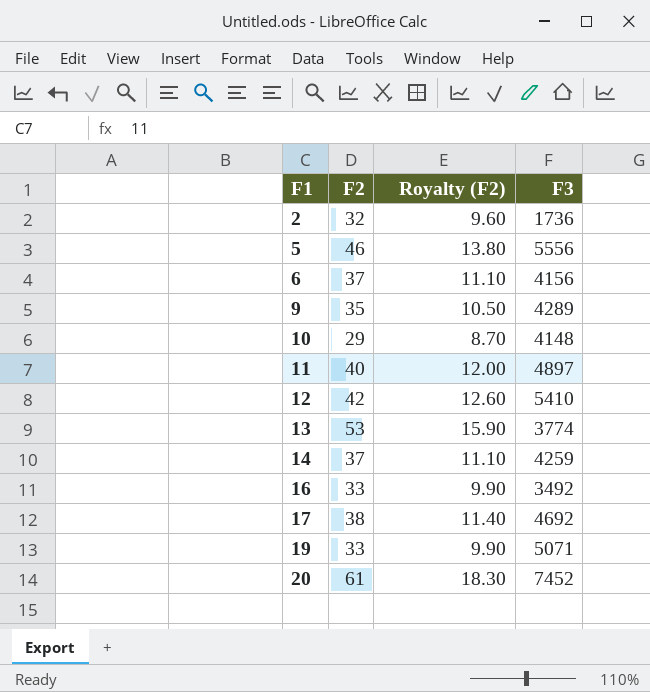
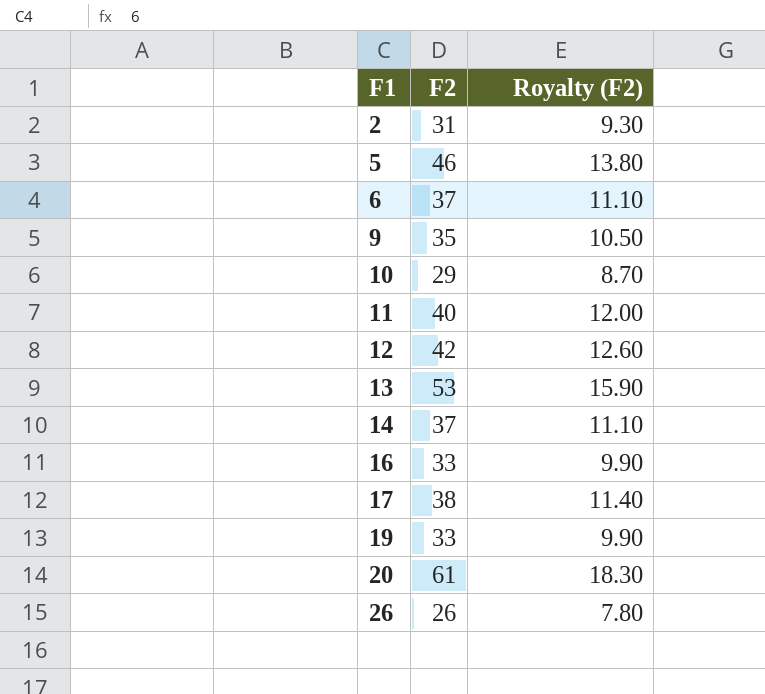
column F3 | position: 4 -> none
2 | F2: 32 -> 31
2 | Royalty (F2): 9.60 -> 9.30
row 26: none -> 26 | 7.80

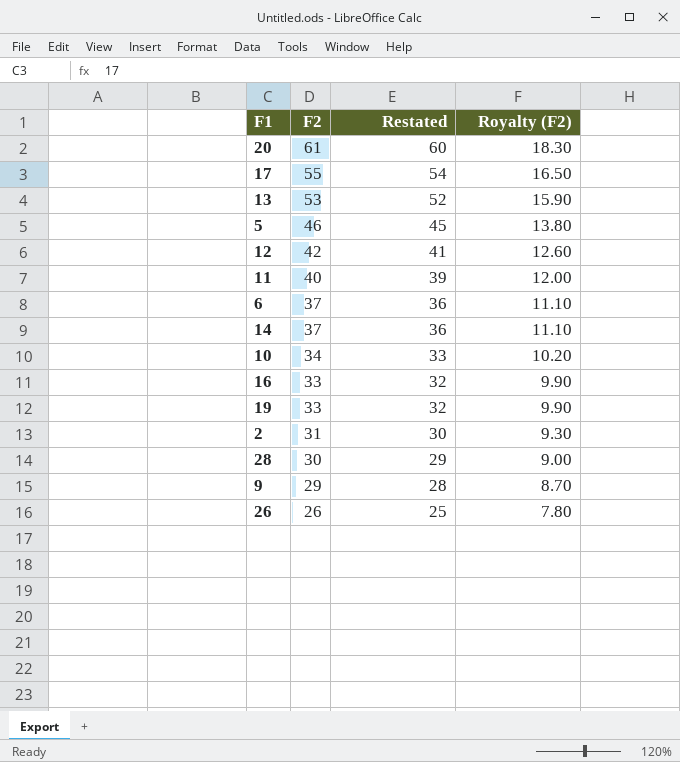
row order: F1 ascending -> F2 descending
column Restated | formula: none -> [F2] - 1
17 | F2: 38 -> 55
17 | Royalty (F2): 11.40 -> 16.50
10 | F2: 29 -> 34
10 | Royalty (F2): 8.70 -> 10.20
row 28: none -> 30 | 29 | 9.00
9 | F2: 35 -> 29
9 | Royalty (F2): 10.50 -> 8.70

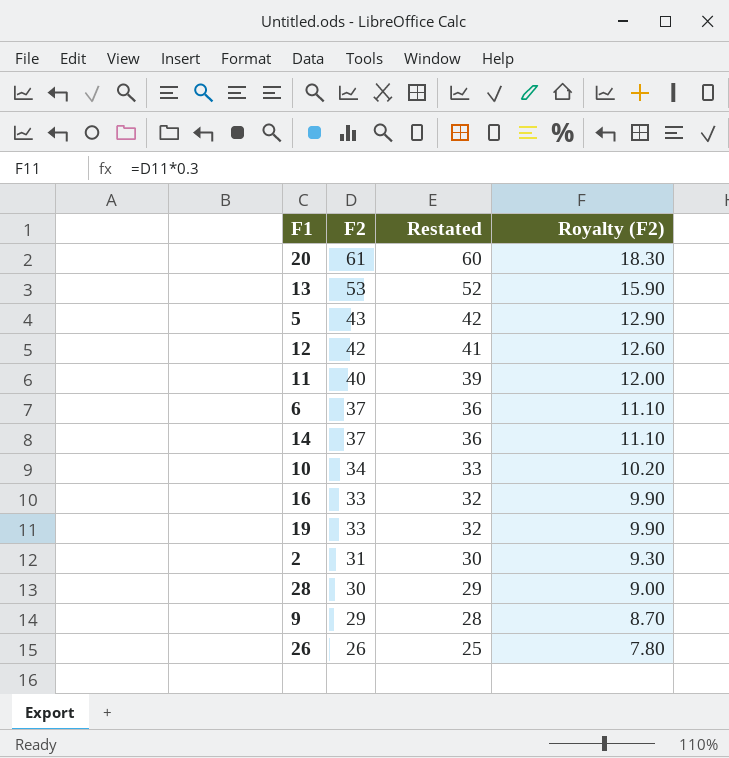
row 17: 55 | 54 | 16.50 -> none
5 | F2: 46 -> 43
5 | Restated: 45 -> 42
5 | Royalty (F2): 13.80 -> 12.90

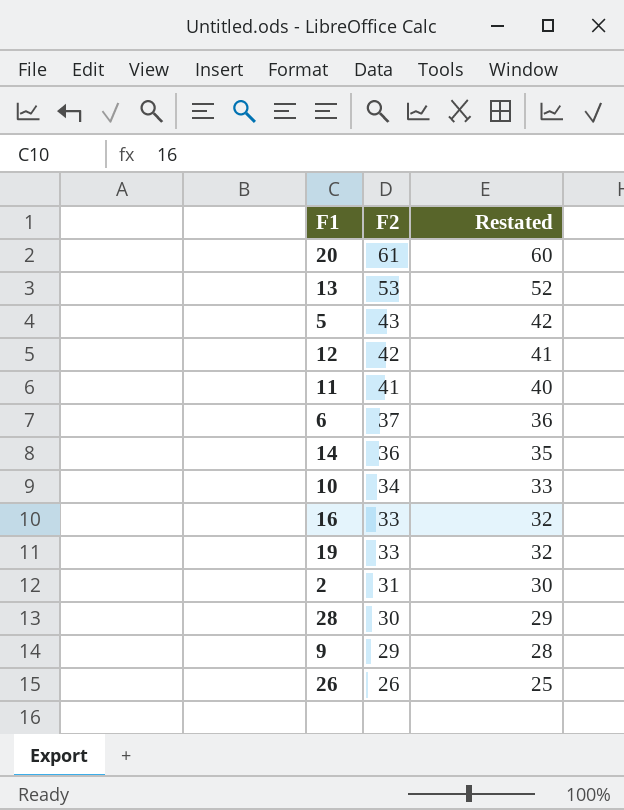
column Royalty (F2) | formula: [F2] * 0.3 -> none
11 | F2: 40 -> 41
11 | Restated: 39 -> 40
14 | F2: 37 -> 36
14 | Restated: 36 -> 35

